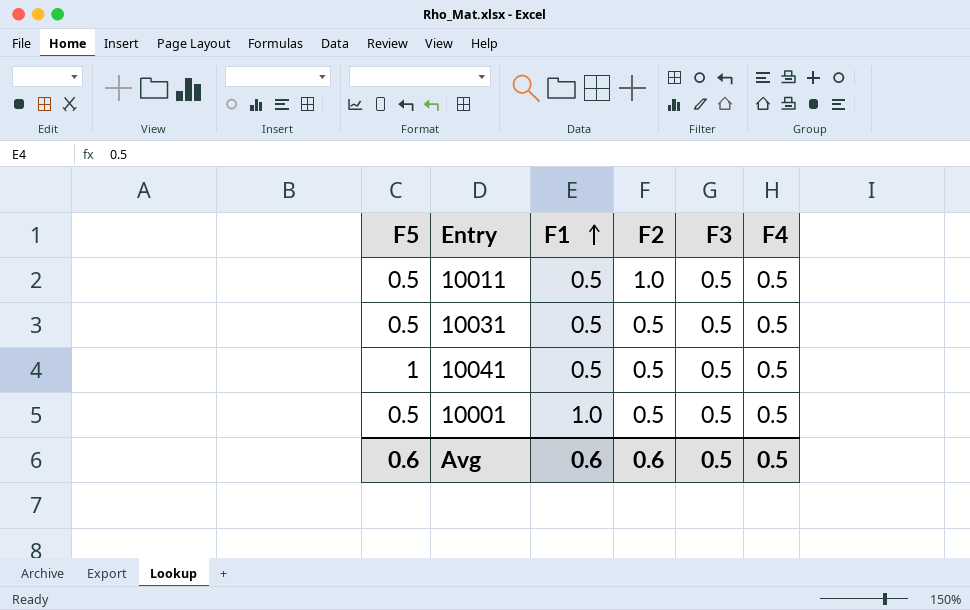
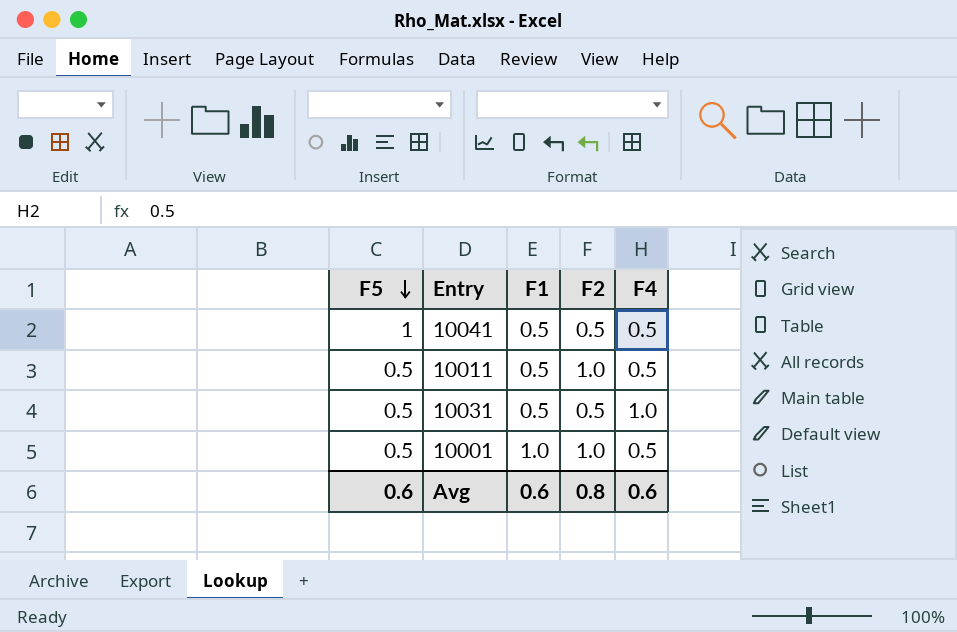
row order: F1 ascending -> F5 descending
column F3 | position: 5 -> none
10031 | F4: 0.5 -> 1.0
10001 | F2: 0.5 -> 1.0
Avg | F2: 0.6 -> 0.8
Avg | F4: 0.5 -> 0.6

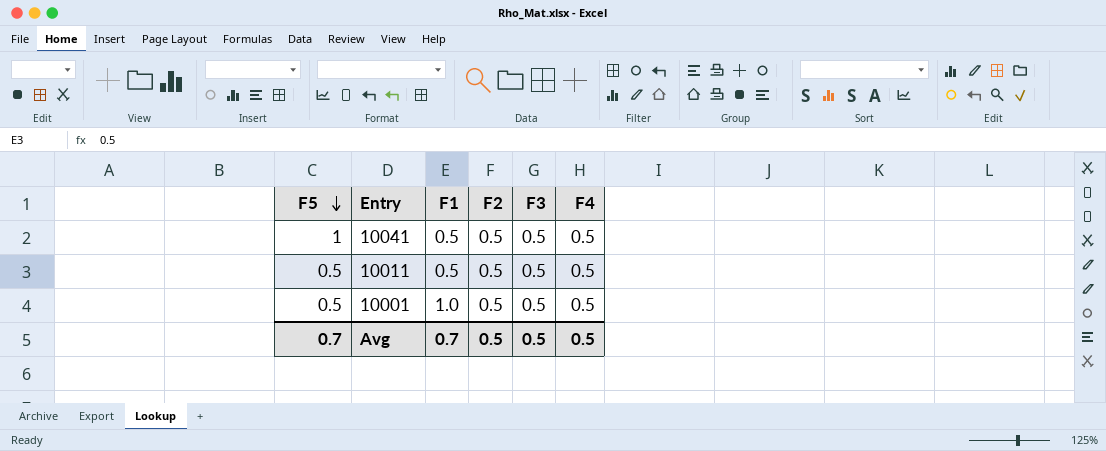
column F3 | position: none -> 5
row 10031: 0.5 | 0.5 | 0.5 | 1.0 -> none
10011 | F2: 1.0 -> 0.5
10001 | F2: 1.0 -> 0.5
Avg | F5: 0.6 -> 0.7
Avg | F1: 0.6 -> 0.7
Avg | F2: 0.8 -> 0.5
Avg | F4: 0.6 -> 0.5

